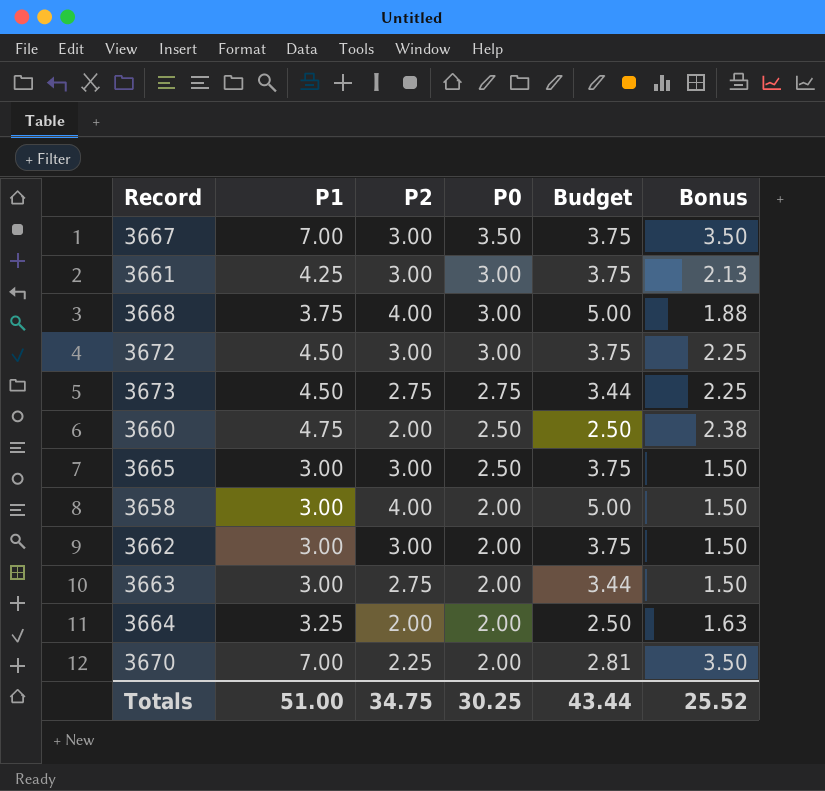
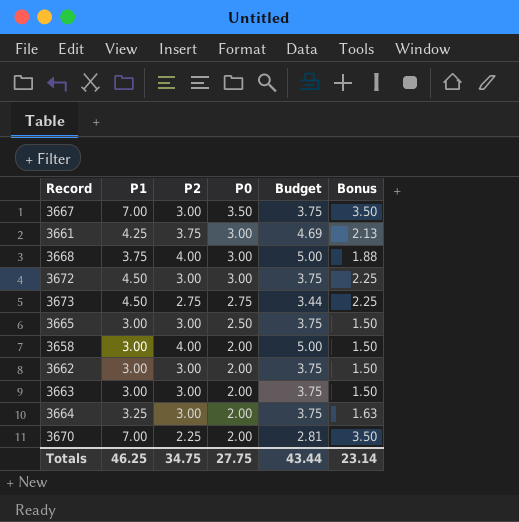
row 3660: 4.75 | 2.00 | 2.50 | 2.50 | 2.38 -> none
3661 | P2: 3.00 -> 3.75
3661 | Budget: 3.75 -> 4.69
3663 | P2: 2.75 -> 3.00
3663 | Budget: 3.44 -> 3.75
3664 | P2: 2.00 -> 3.00
3664 | Budget: 2.50 -> 3.75
Totals | P1: 51.00 -> 46.25
Totals | P0: 30.25 -> 27.75
Totals | Bonus: 25.52 -> 23.14

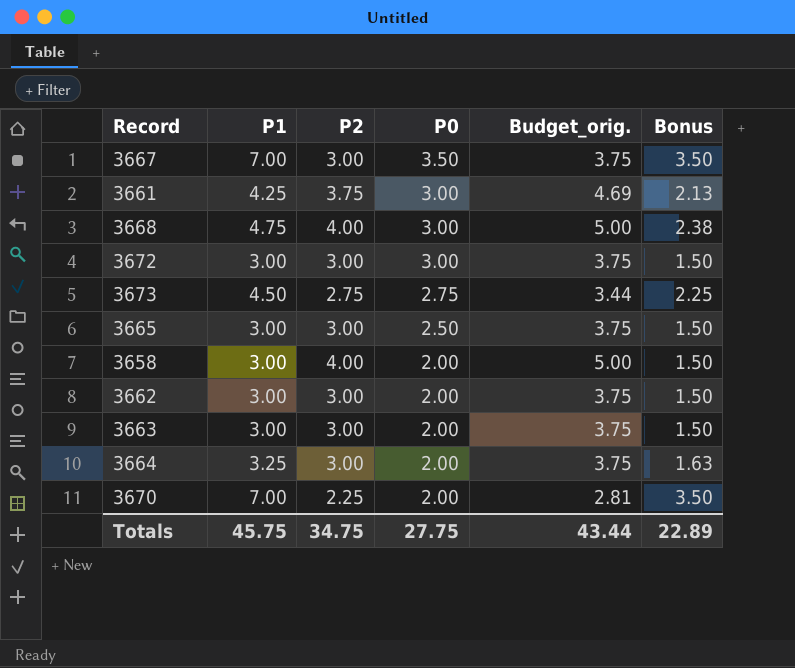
column name: Budget -> Budget_orig.
3668 | P1: 3.75 -> 4.75
3668 | Bonus: 1.88 -> 2.38
3672 | P1: 4.50 -> 3.00
3672 | Bonus: 2.25 -> 1.50
Totals | P1: 46.25 -> 45.75
Totals | Bonus: 23.14 -> 22.89

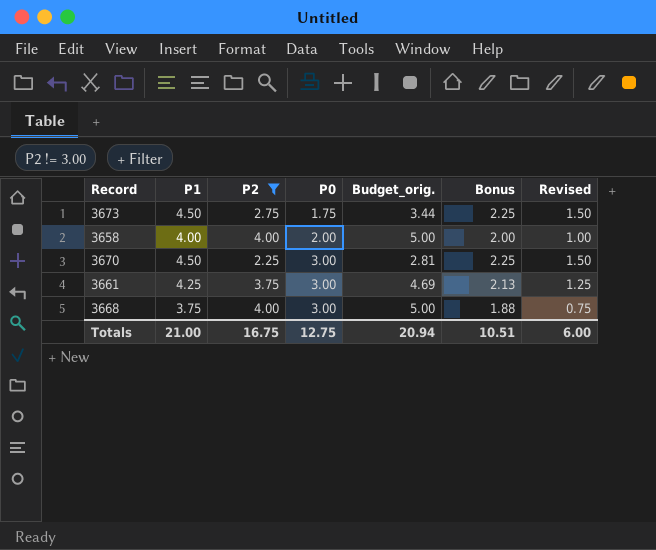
filter: none -> P2 != 3.00
row order: P0 descending -> P0 ascending
column Revised | formula: none -> [P1] - 3
3673 | P0: 2.75 -> 1.75
3658 | P1: 3.00 -> 4.00
3658 | Bonus: 1.50 -> 2.00
3670 | P1: 7.00 -> 4.50
3670 | P0: 2.00 -> 3.00
3670 | Bonus: 3.50 -> 2.25
3668 | P1: 4.75 -> 3.75
3668 | Bonus: 2.38 -> 1.88
Totals | P1: 45.75 -> 21.00
Totals | P2: 34.75 -> 16.75
Totals | P0: 27.75 -> 12.75
Totals | Budget_orig.: 43.44 -> 20.94
Totals | Bonus: 22.89 -> 10.51

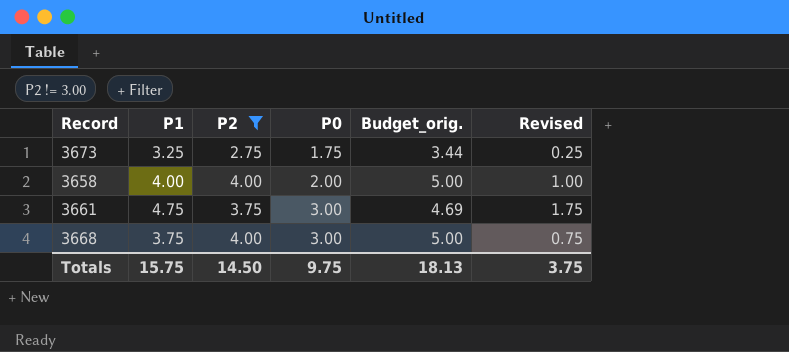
column Bonus | formula: [P1] * 0.5 -> none
row 3670: 4.50 | 2.25 | 3.00 | 2.81 | 2.25 | 1.50 -> none
3673 | P1: 4.50 -> 3.25
3673 | Revised: 1.50 -> 0.25
3661 | P1: 4.25 -> 4.75
3661 | Revised: 1.25 -> 1.75
Totals | P1: 21.00 -> 15.75
Totals | P2: 16.75 -> 14.50
Totals | P0: 12.75 -> 9.75
Totals | Budget_orig.: 20.94 -> 18.13
Totals | Revised: 6.00 -> 3.75

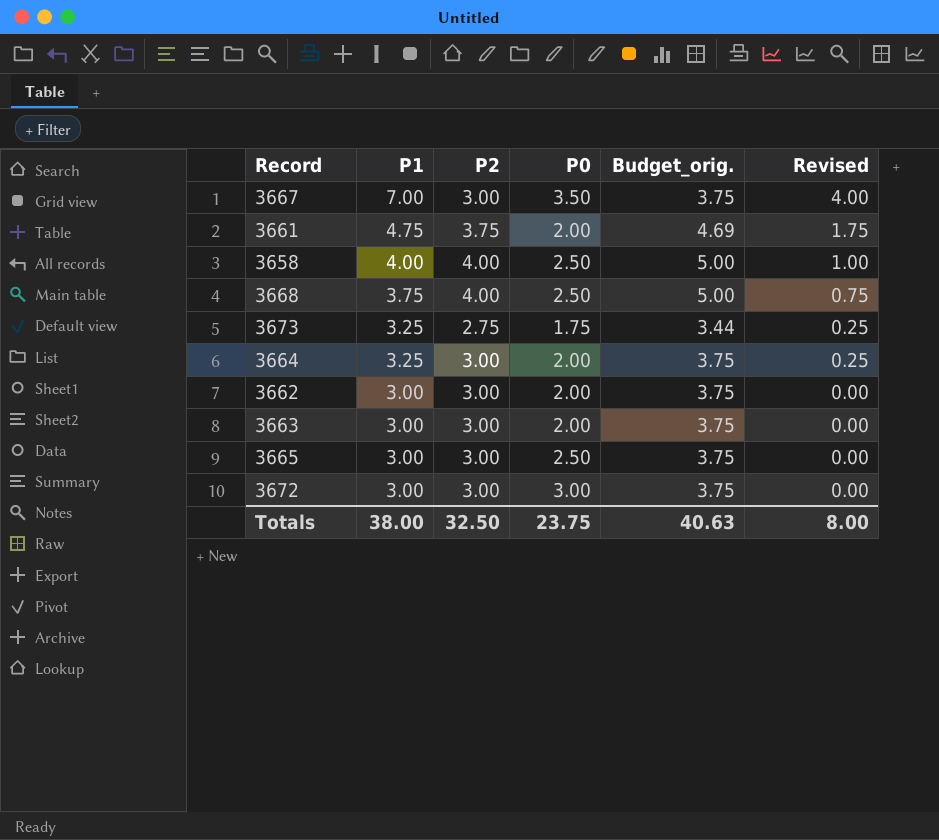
filter: P2 != 3.00 -> none
row order: P0 ascending -> P1 descending
3661 | P0: 3.00 -> 2.00
3658 | P0: 2.00 -> 2.50
3668 | P0: 3.00 -> 2.50
Totals | P1: 15.75 -> 38.00
Totals | P2: 14.50 -> 32.50
Totals | P0: 9.75 -> 23.75
Totals | Budget_orig.: 18.13 -> 40.63
Totals | Revised: 3.75 -> 8.00

